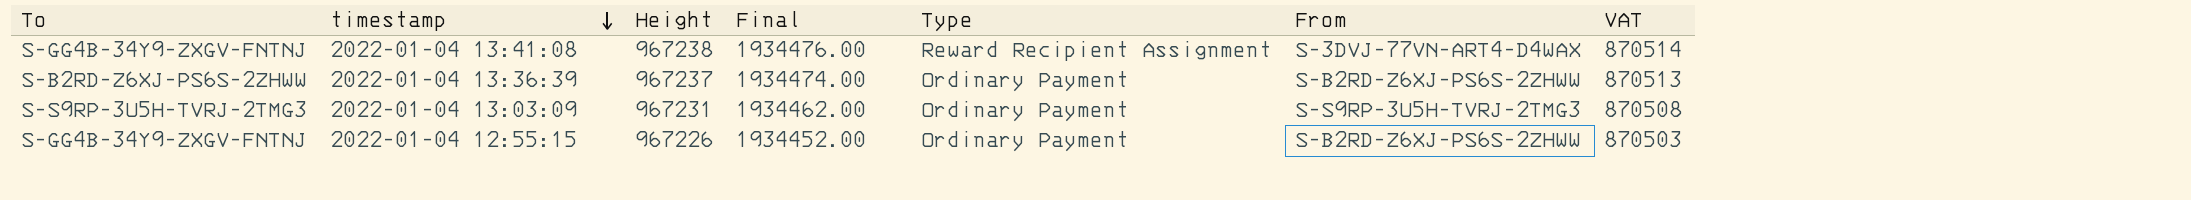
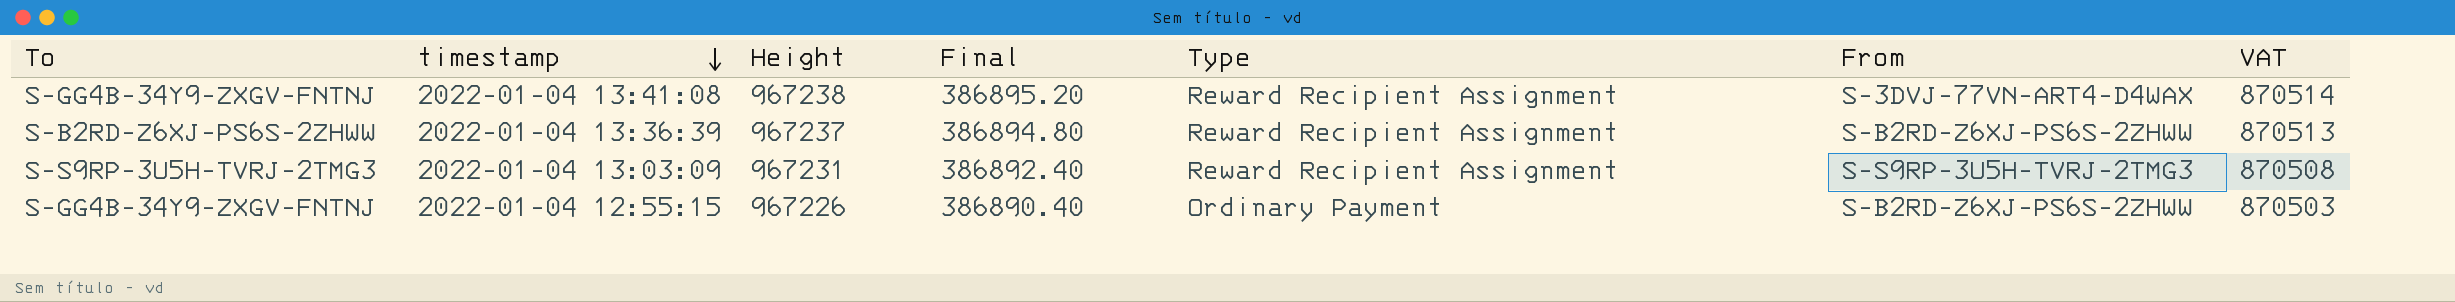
column Final | formula: [Height] * 2 -> [Height] * 0.4
2022-01-04 13:36:39 | Type: Ordinary Payment -> Reward Recipient Assignment
2022-01-04 13:03:09 | Type: Ordinary Payment -> Reward Recipient Assignment

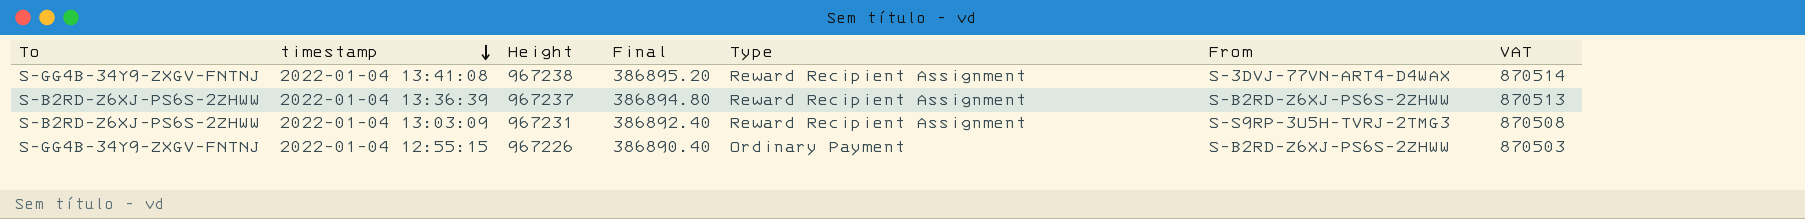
2022-01-04 13:03:09 | To: S-S9RP-3U5H-TVRJ-2TMG3 -> S-B2RD-Z6XJ-PS6S-2ZHWW

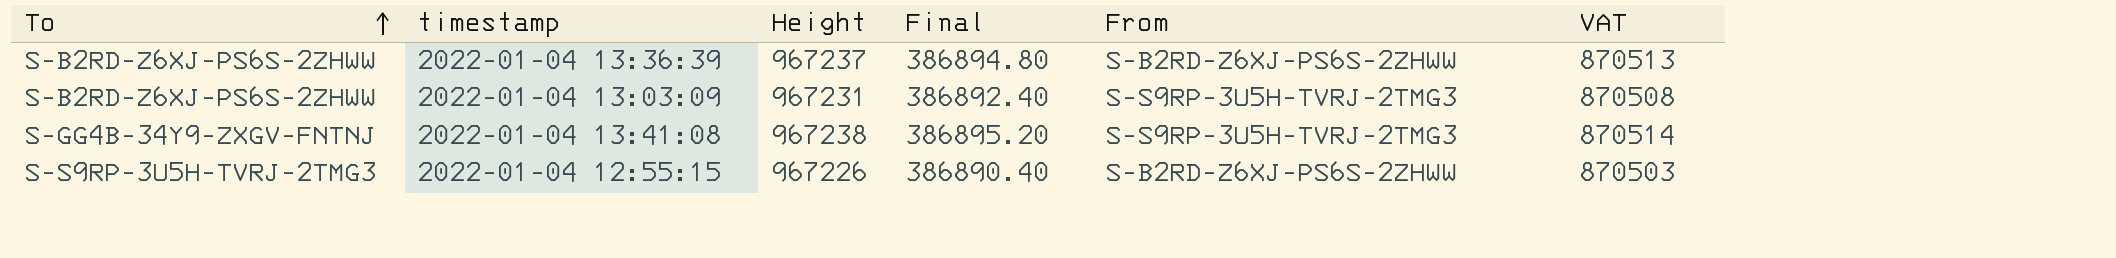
row order: timestamp descending -> To ascending
column Type | position: 5 -> none
2022-01-04 13:41:08 | From: S-3DVJ-77VN-ART4-D4WAX -> S-S9RP-3U5H-TVRJ-2TMG3
2022-01-04 12:55:15 | To: S-GG4B-34Y9-ZXGV-FNTNJ -> S-S9RP-3U5H-TVRJ-2TMG3

